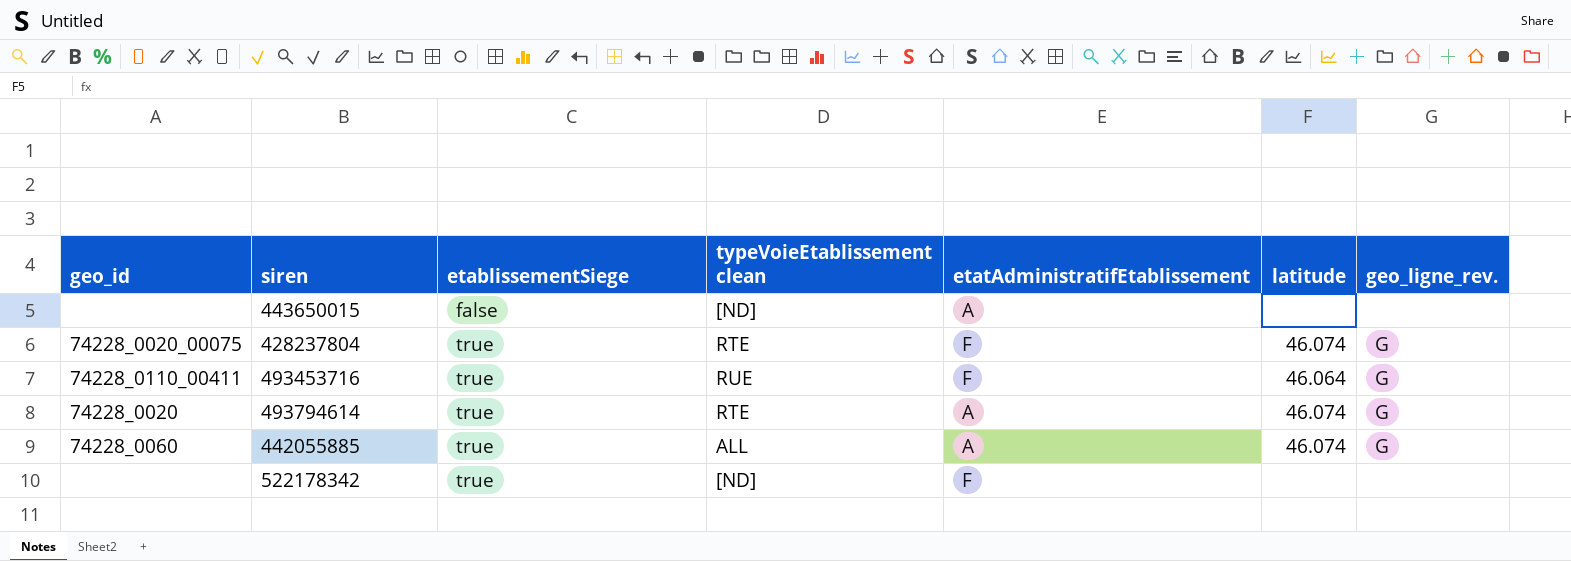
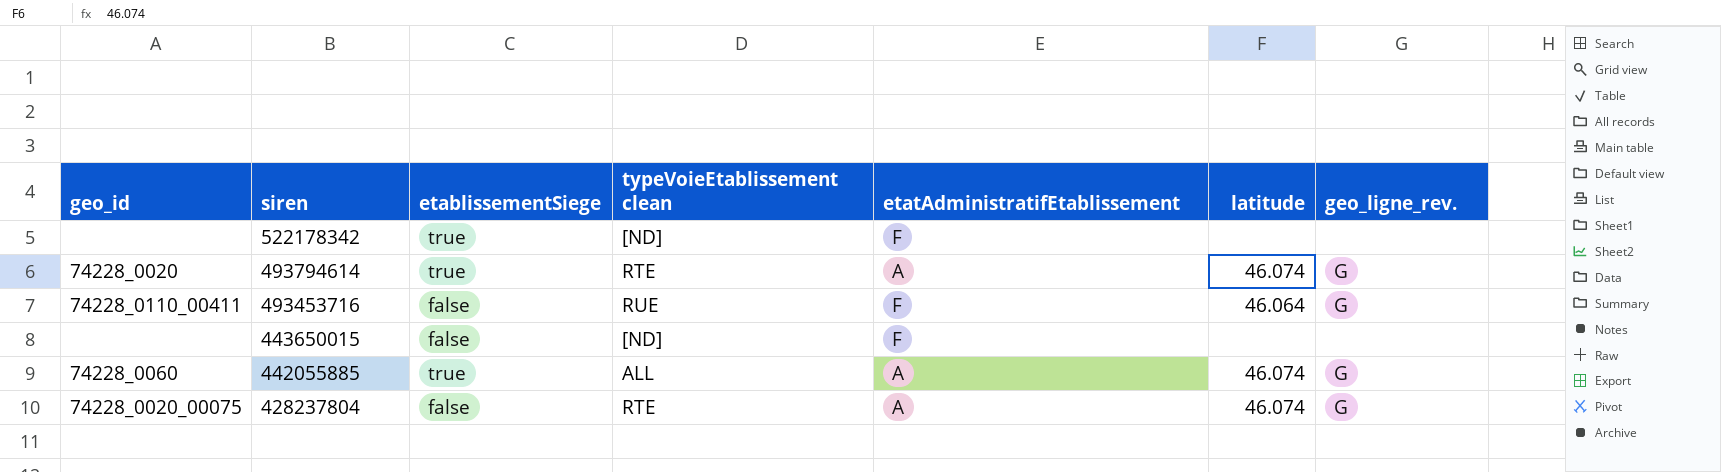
row order: etablissementSiege ascending -> siren descending
493453716 | etablissementSiege: true -> false
443650015 | etatAdministratifEtablissement: A -> F
428237804 | etablissementSiege: true -> false
428237804 | etatAdministratifEtablissement: F -> A

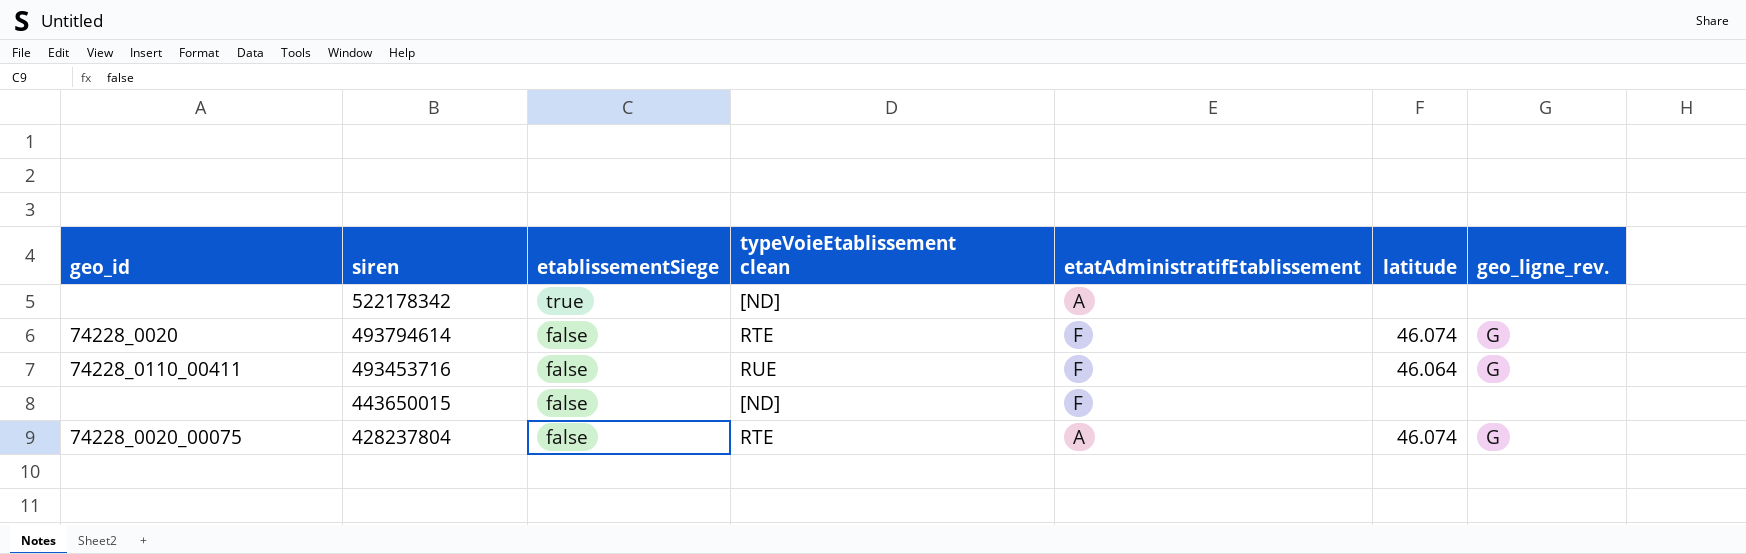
row 442055885: 74228_0060 | true | ALL | A | 46.074 | G -> none
522178342 | etatAdministratifEtablissement: F -> A
493794614 | etablissementSiege: true -> false
493794614 | etatAdministratifEtablissement: A -> F

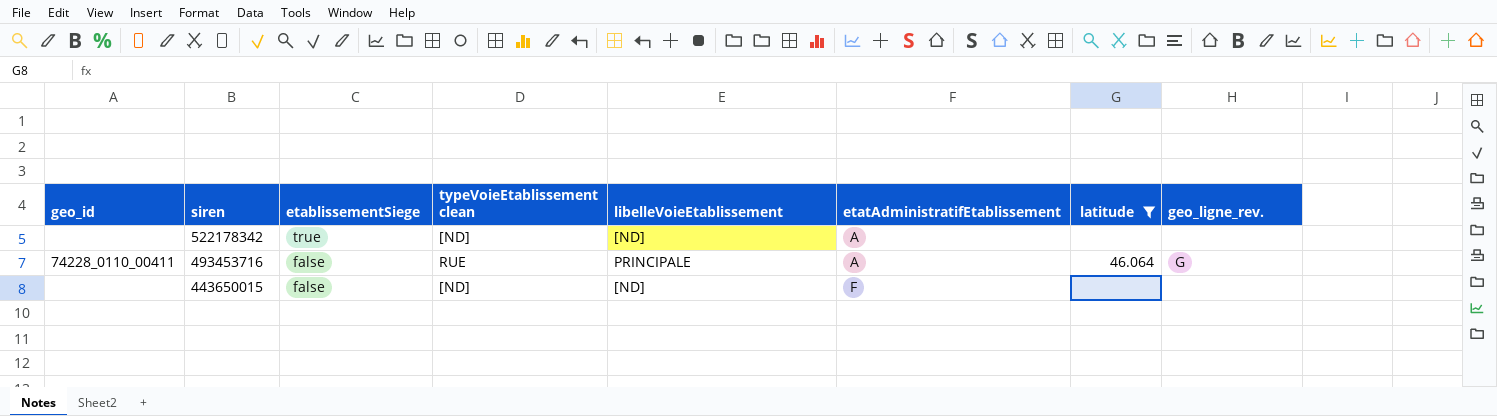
filter: none -> latitude != 46.074
column libelleVoieEtablissement | position: none -> 5
493453716 | etatAdministratifEtablissement: F -> A

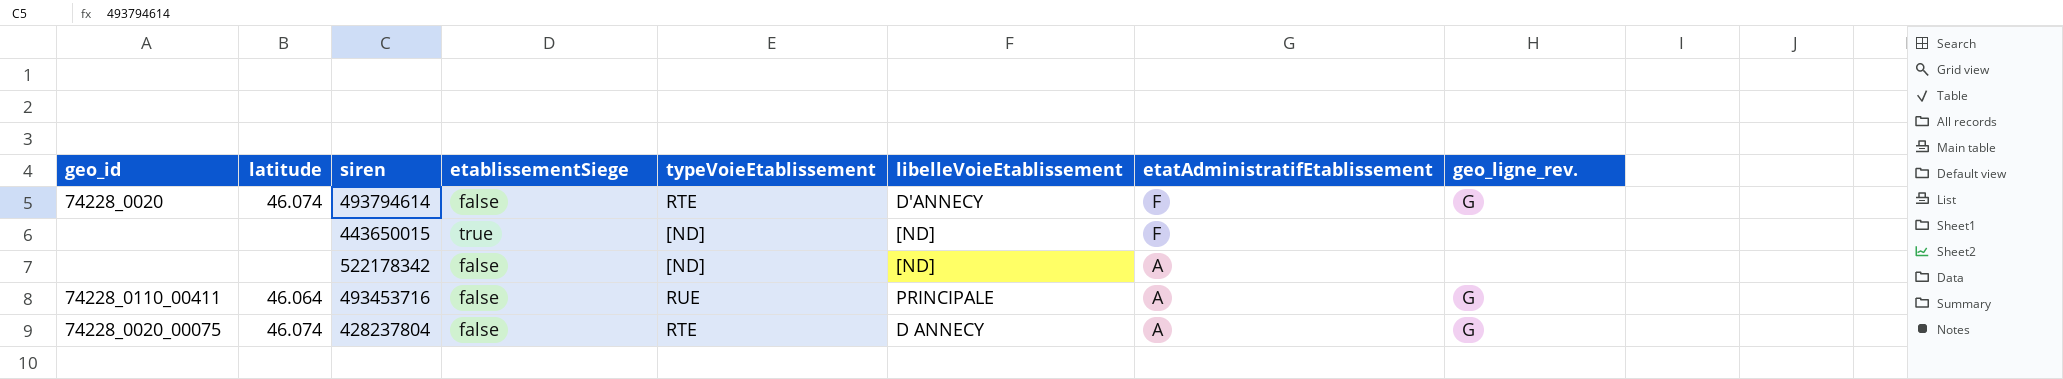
filter: latitude != 46.074 -> none
row order: siren descending -> etatAdministratifEtablissement descending
column latitude | position: 7 -> 2
column name: typeVoieEtablissement clean -> typeVoieEtablissement
443650015 | etablissementSiege: false -> true
522178342 | etablissementSiege: true -> false

